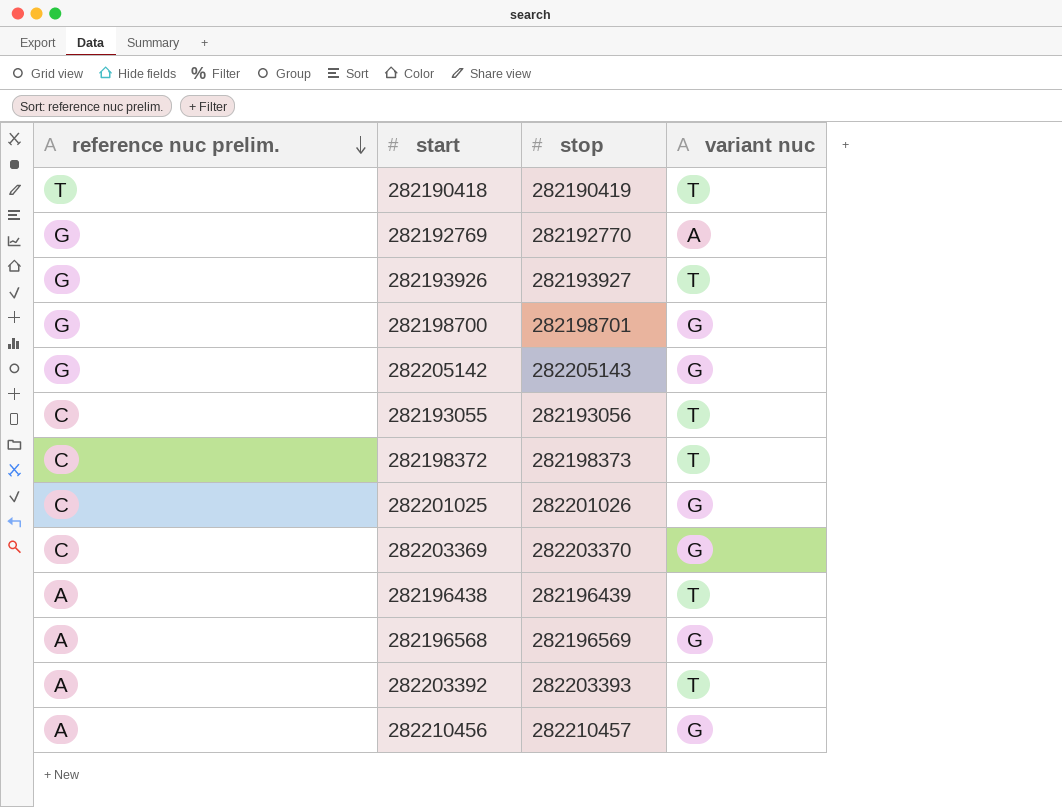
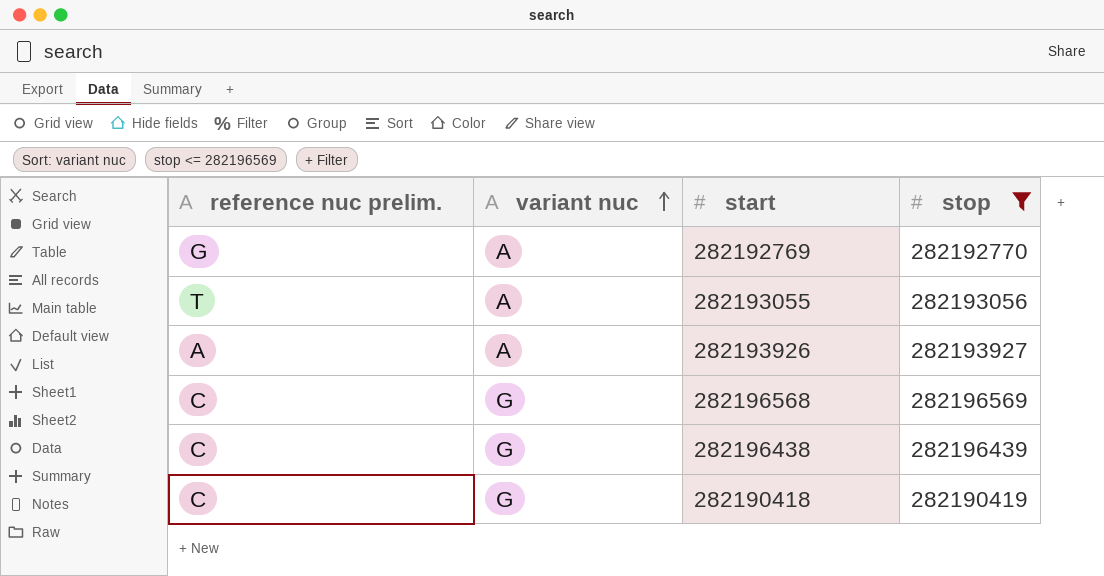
filter: none -> stop <= 282196569
row order: reference nuc prelim. descending -> variant nuc ascending
column variant nuc | position: 4 -> 2
282193055 | reference nuc prelim.: C -> T
282193055 | variant nuc: T -> A
282193926 | reference nuc prelim.: G -> A
282193926 | variant nuc: T -> A
282196568 | reference nuc prelim.: A -> C
282196438 | reference nuc prelim.: A -> C
282196438 | variant nuc: T -> G
282190418 | reference nuc prelim.: T -> C
282190418 | variant nuc: T -> G

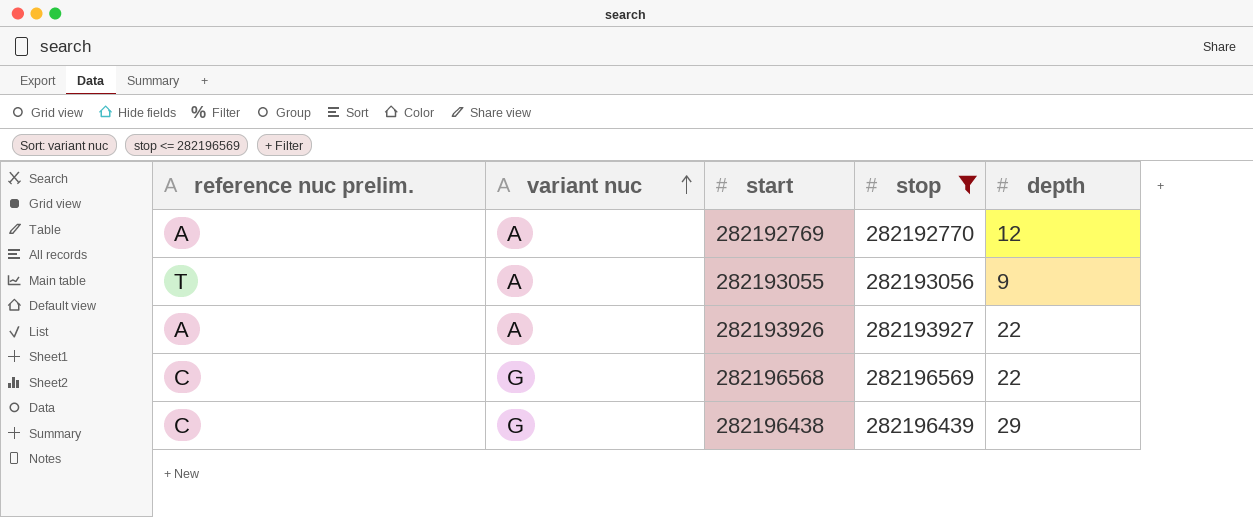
column depth | position: none -> 5
row 282190418: C | G | 282190419 -> none
282192769 | reference nuc prelim.: G -> A

